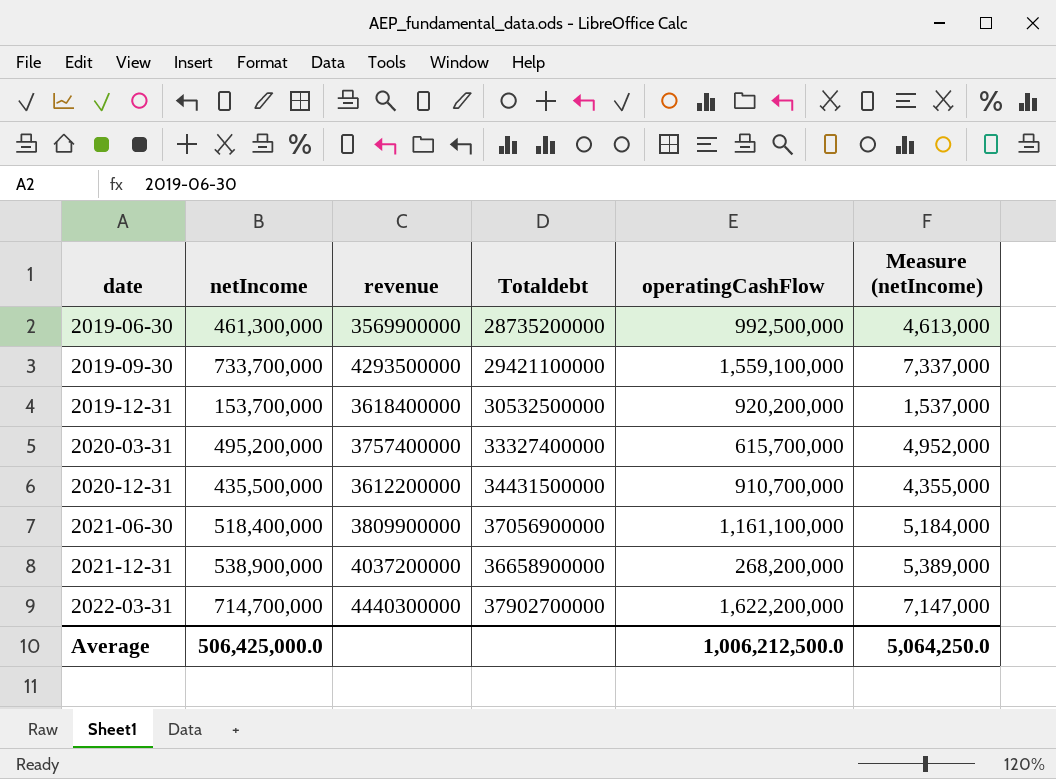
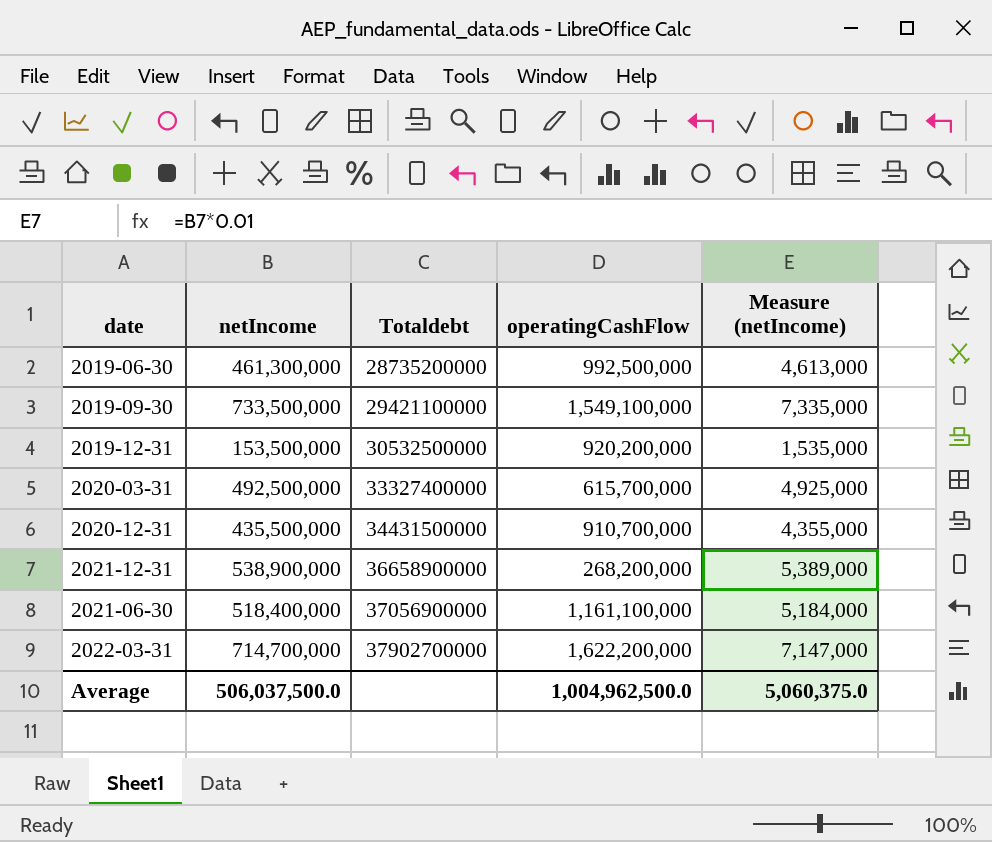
row order: date ascending -> Totaldebt ascending
column revenue | position: 3 -> none
2019-09-30 | netIncome: 733,700,000 -> 733,500,000
2019-09-30 | operatingCashFlow: 1,559,100,000 -> 1,549,100,000
2019-09-30 | Measure (netIncome): 7,337,000 -> 7,335,000
2019-12-31 | netIncome: 153,700,000 -> 153,500,000
2019-12-31 | Measure (netIncome): 1,537,000 -> 1,535,000
2020-03-31 | netIncome: 495,200,000 -> 492,500,000
2020-03-31 | Measure (netIncome): 4,952,000 -> 4,925,000
Average | netIncome: 506,425,000.0 -> 506,037,500.0
Average | operatingCashFlow: 1,006,212,500.0 -> 1,004,962,500.0
Average | Measure (netIncome): 5,064,250.0 -> 5,060,375.0

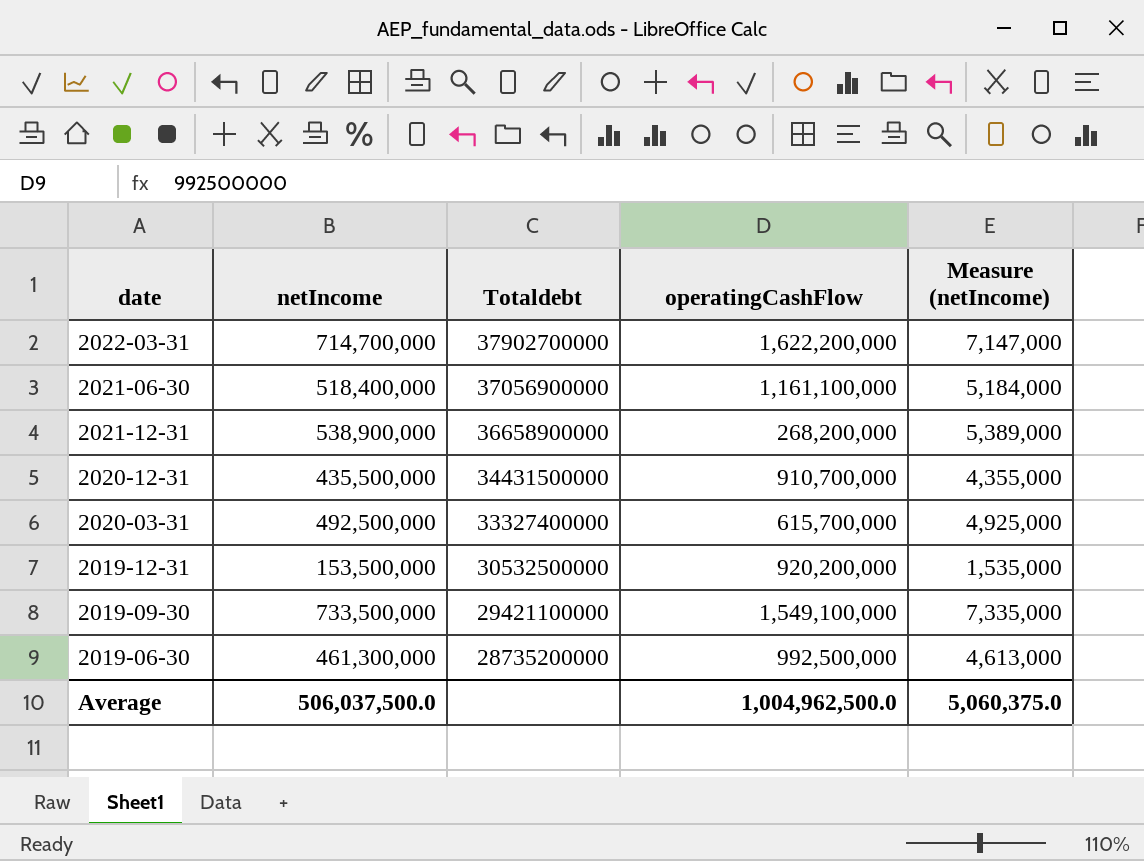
row order: Totaldebt ascending -> Totaldebt descending

